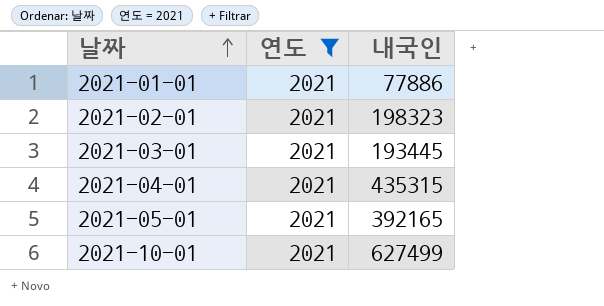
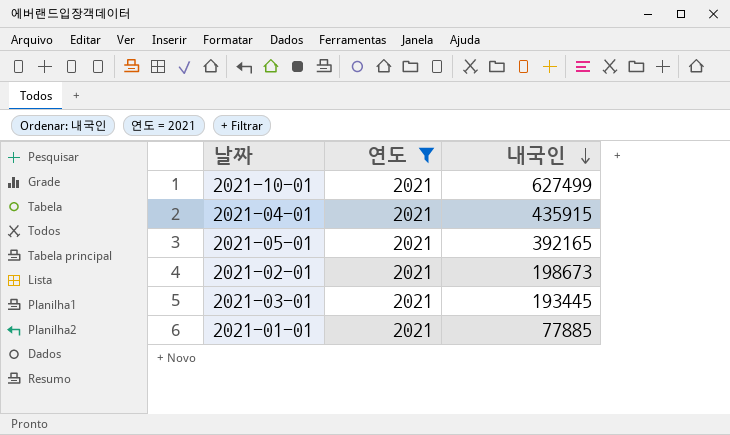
row order: 날짜 ascending -> 내국인 descending
2021-04-01 | 내국인: 435315 -> 435915
2021-02-01 | 내국인: 198323 -> 198673
2021-01-01 | 내국인: 77886 -> 77885

